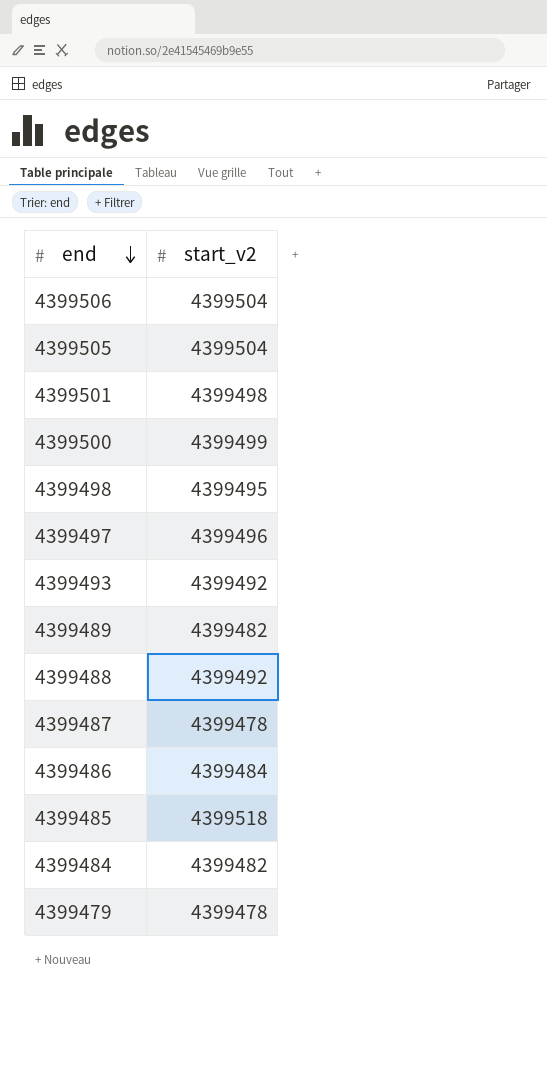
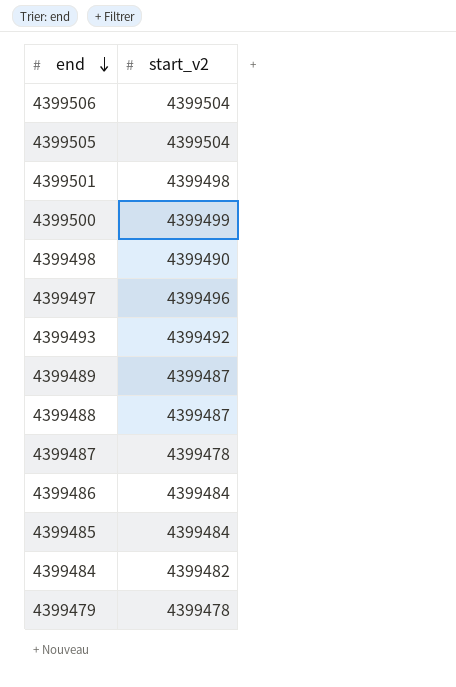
4399498 | start_v2: 4399495 -> 4399490
4399489 | start_v2: 4399482 -> 4399487
4399488 | start_v2: 4399492 -> 4399487
4399485 | start_v2: 4399518 -> 4399484

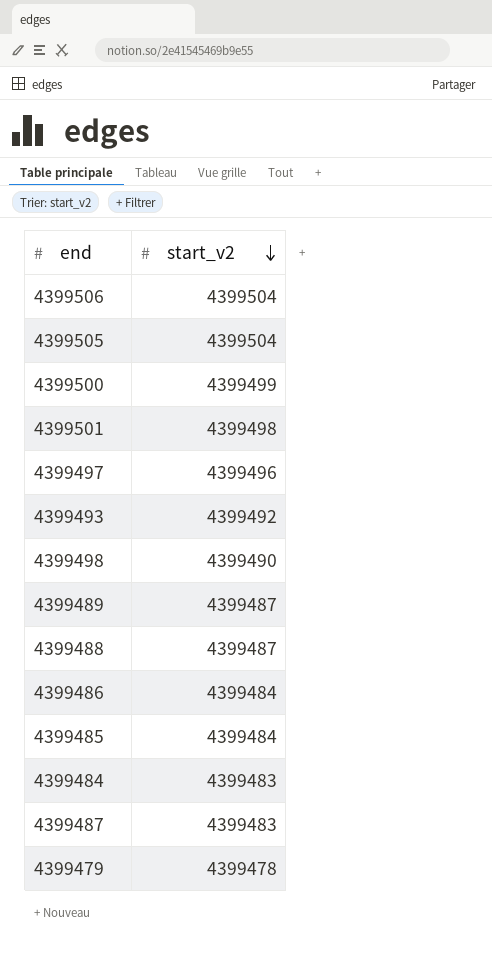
row order: end descending -> start_v2 descending
4399484 | start_v2: 4399482 -> 4399483
4399487 | start_v2: 4399478 -> 4399483

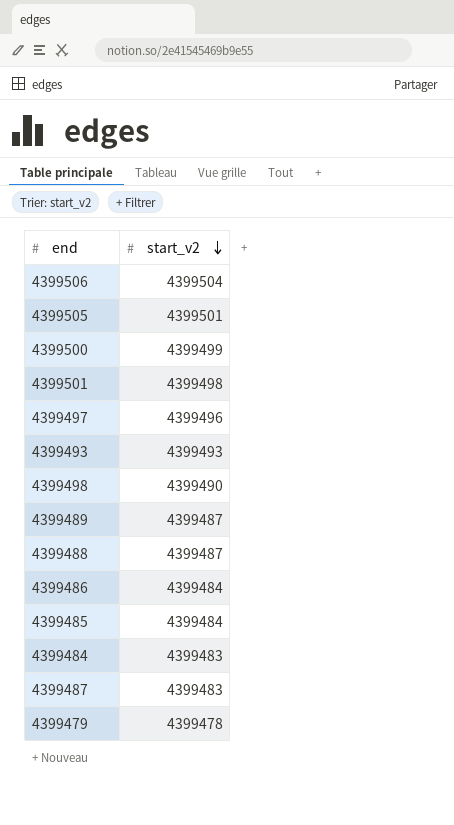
4399505 | start_v2: 4399504 -> 4399501
4399493 | start_v2: 4399492 -> 4399493

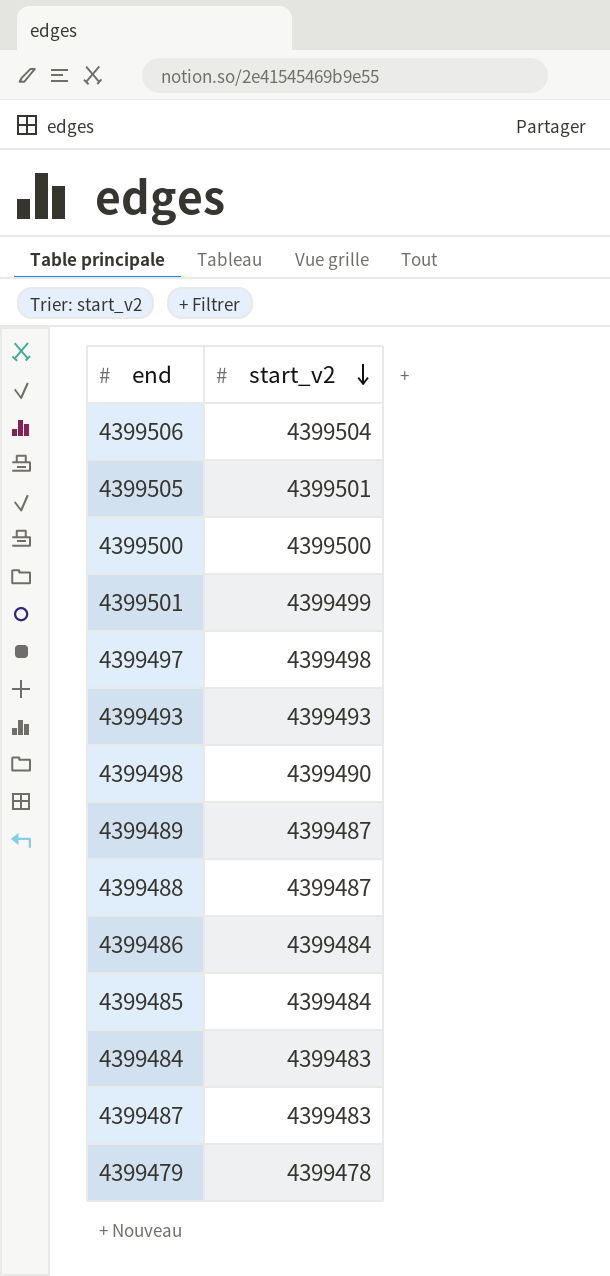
4399500 | start_v2: 4399499 -> 4399500
4399501 | start_v2: 4399498 -> 4399499
4399497 | start_v2: 4399496 -> 4399498

